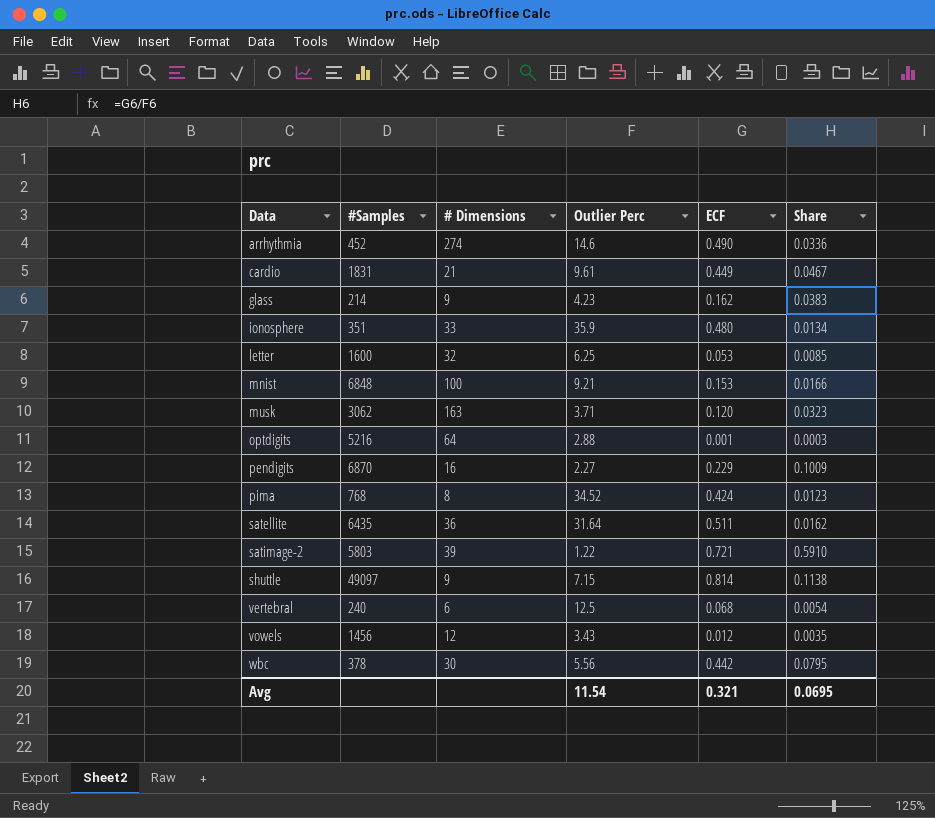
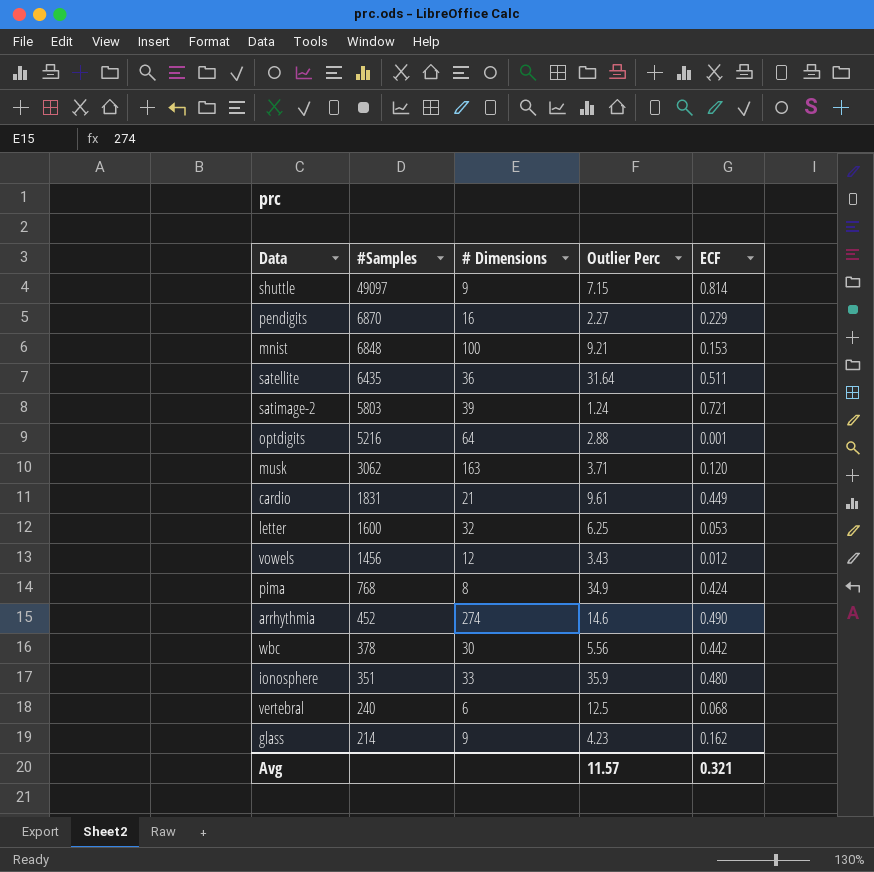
row order: Data ascending -> #Samples descending
column Share | formula: [ECF] / [Outlier Perc] -> none
satimage-2 | Outlier Perc: 1.22 -> 1.24
pima | Outlier Perc: 34.52 -> 34.9
Avg | Outlier Perc: 11.54 -> 11.57

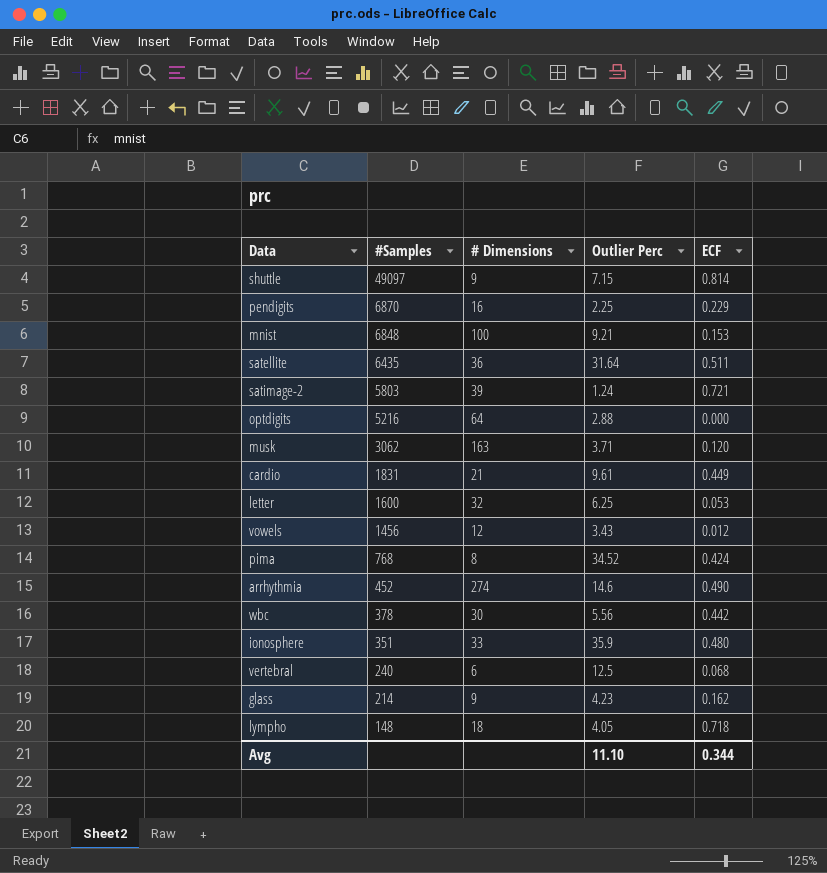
pendigits | Outlier Perc: 2.27 -> 2.25
optdigits | ECF: 0.001 -> 0.000
pima | Outlier Perc: 34.9 -> 34.52
row lympho: none -> 148 | 18 | 4.05 | 0.718
Avg | Outlier Perc: 11.57 -> 11.10
Avg | ECF: 0.321 -> 0.344

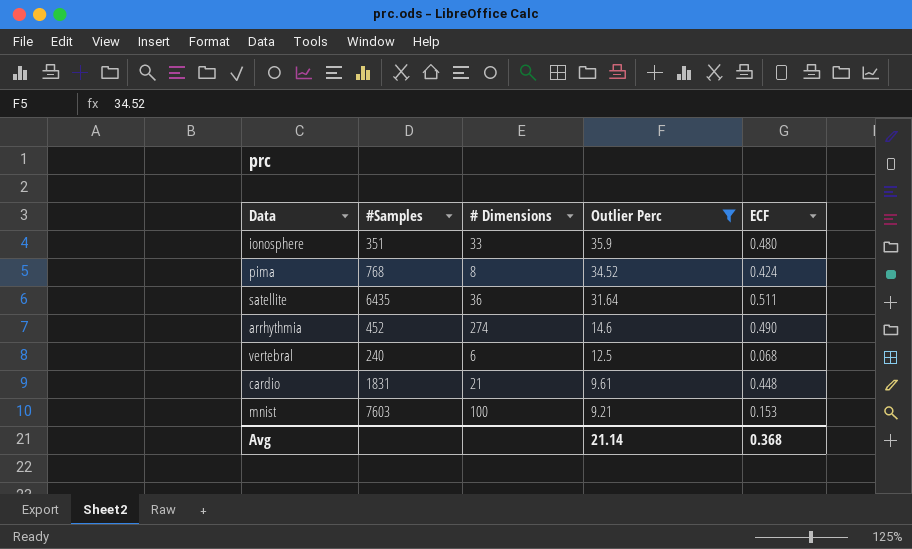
filter: none -> Outlier Perc >= 9.21
row order: #Samples descending -> Outlier Perc descending
cardio | ECF: 0.449 -> 0.448
mnist | #Samples: 6848 -> 7603
Avg | Outlier Perc: 11.10 -> 21.14
Avg | ECF: 0.344 -> 0.368

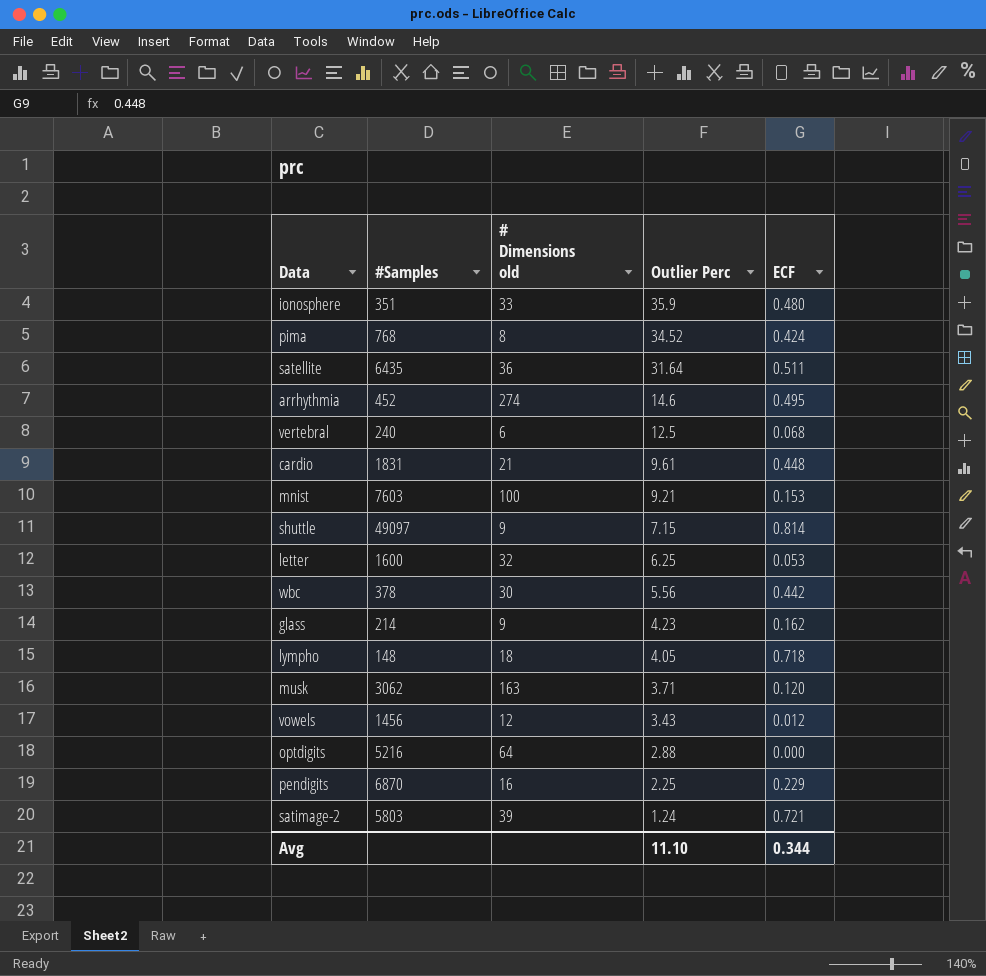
filter: Outlier Perc >= 9.21 -> none
column name: # Dimensions -> # Dimensions old
arrhythmia | ECF: 0.490 -> 0.495
Avg | Outlier Perc: 21.14 -> 11.10
Avg | ECF: 0.368 -> 0.344

